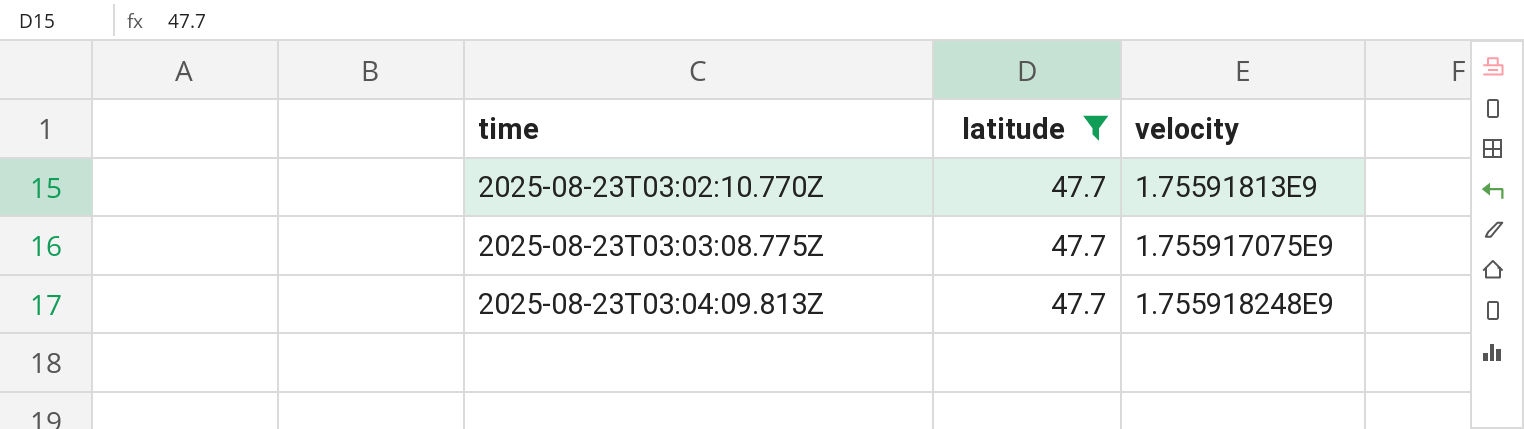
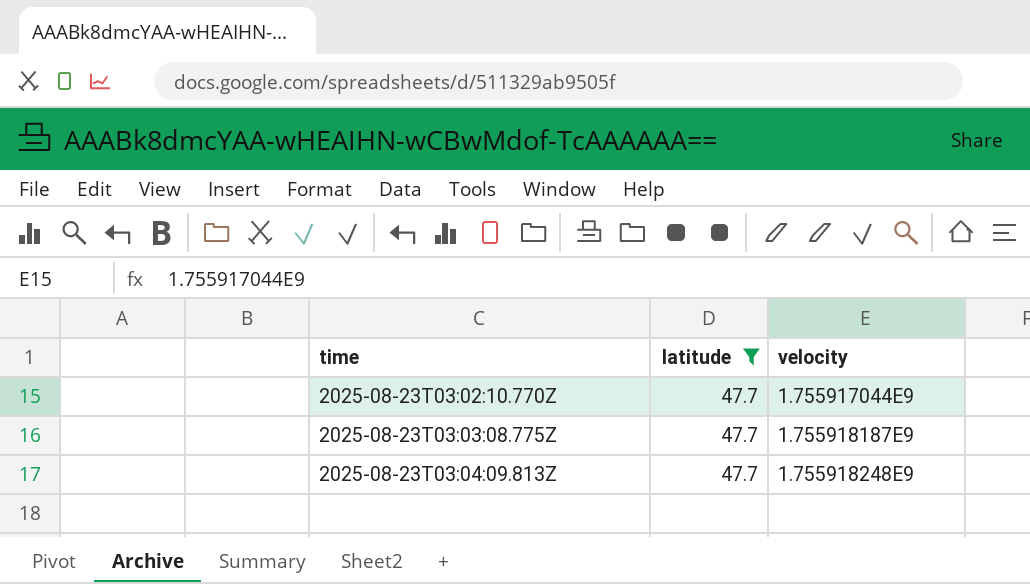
2025-08-23T03:02:10.770Z | velocity: 1.75591813E9 -> 1.755917044E9
2025-08-23T03:03:08.775Z | velocity: 1.755917075E9 -> 1.755918187E9

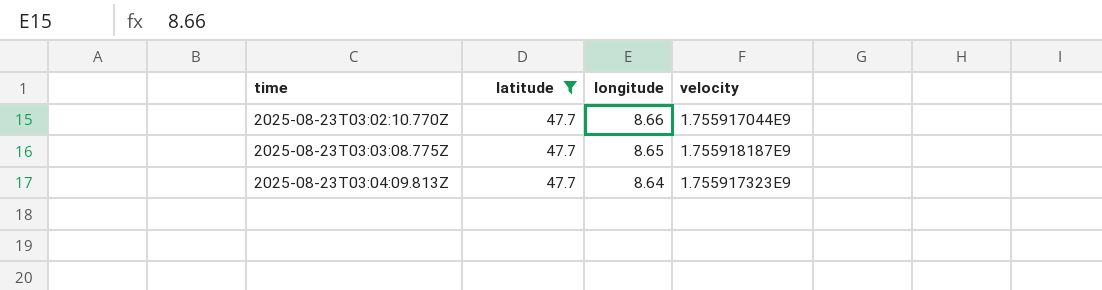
column longitude | position: none -> 3
2025-08-23T03:04:09.813Z | velocity: 1.755918248E9 -> 1.755917323E9

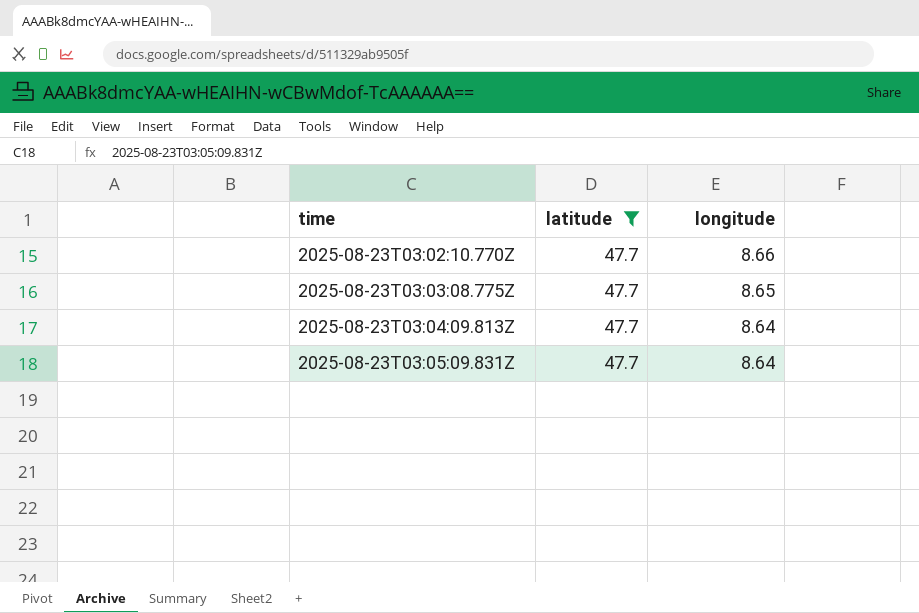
column velocity | position: 4 -> none
row 2025-08-23T03:05:09.831Z: none -> 47.7 | 8.64

